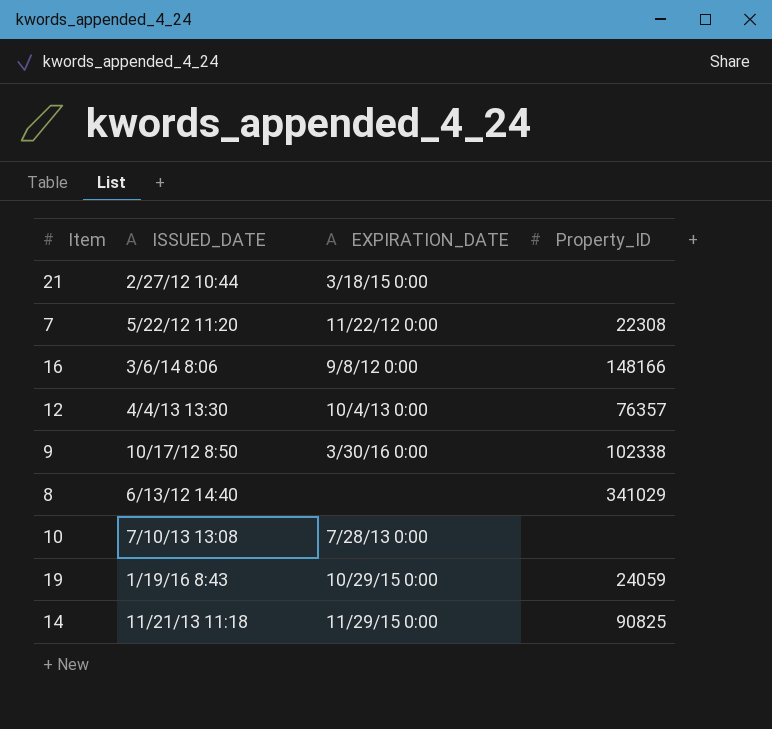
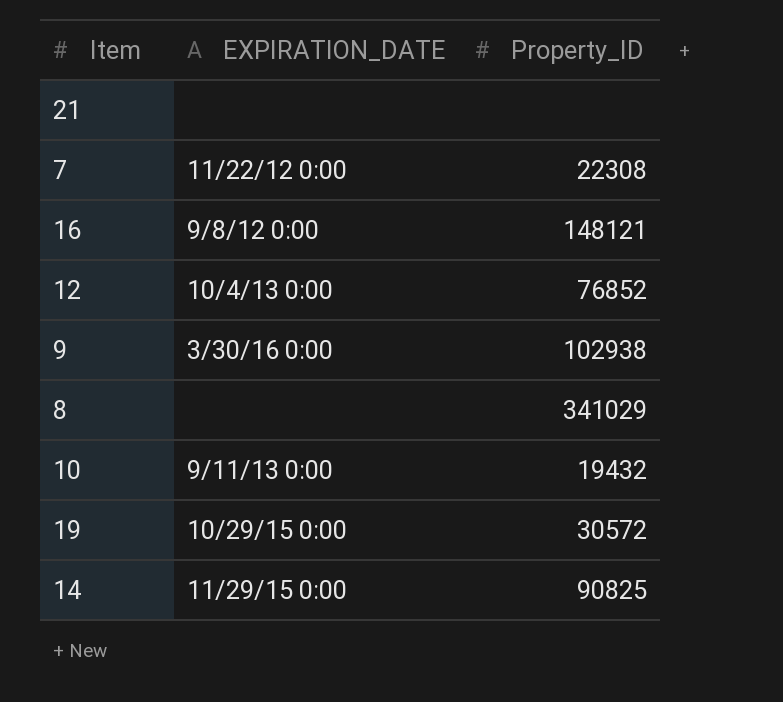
column ISSUED_DATE | position: 2 -> none
21 | EXPIRATION_DATE: 3/18/15 0:00 -> none
16 | Property_ID: 148166 -> 148121
12 | Property_ID: 76357 -> 76852
9 | Property_ID: 102338 -> 102938
10 | EXPIRATION_DATE: 7/28/13 0:00 -> 9/11/13 0:00
10 | Property_ID: none -> 19432
19 | Property_ID: 24059 -> 30572

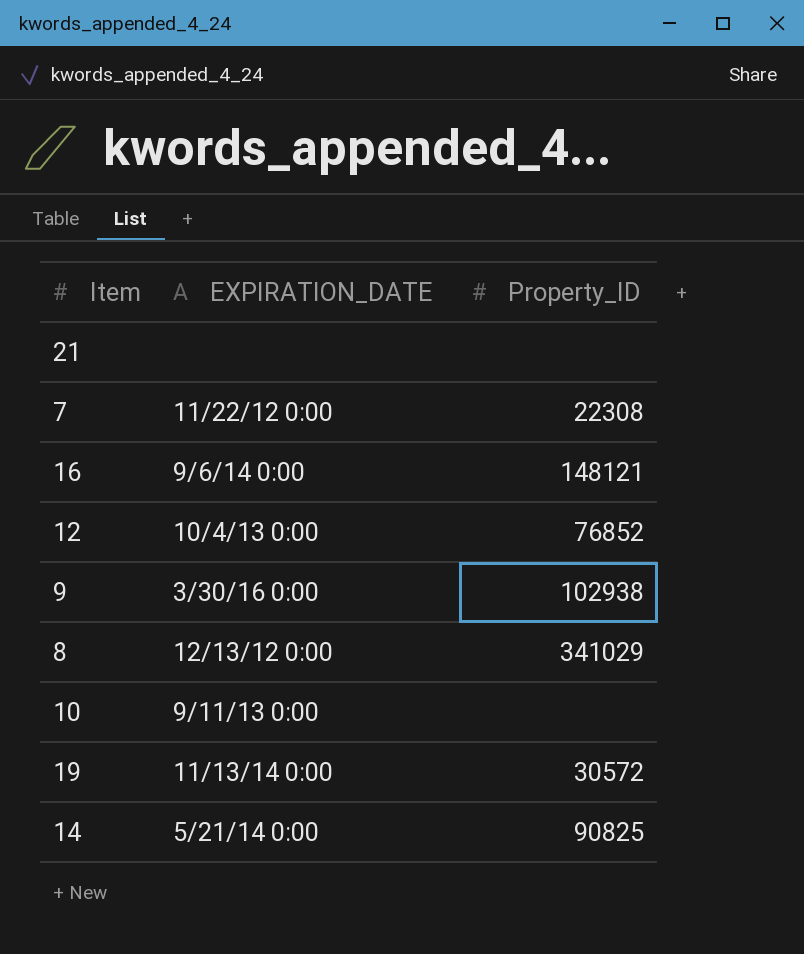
16 | EXPIRATION_DATE: 9/8/12 0:00 -> 9/6/14 0:00
8 | EXPIRATION_DATE: none -> 12/13/12 0:00
10 | Property_ID: 19432 -> none
19 | EXPIRATION_DATE: 10/29/15 0:00 -> 11/13/14 0:00
14 | EXPIRATION_DATE: 11/29/15 0:00 -> 5/21/14 0:00

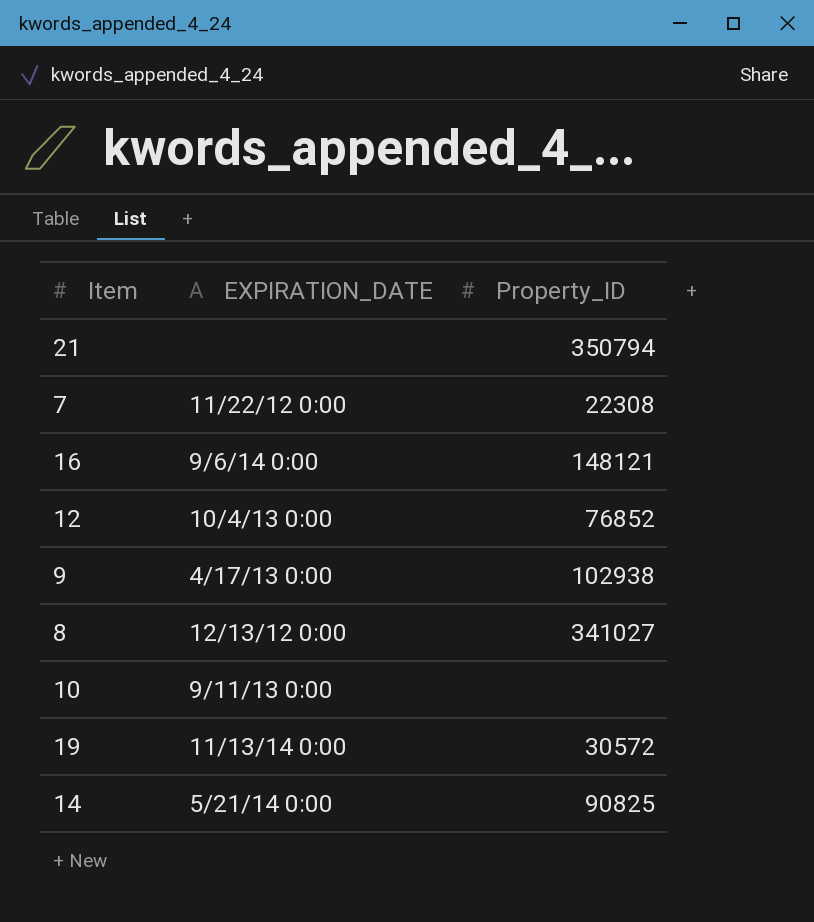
21 | Property_ID: none -> 350794
9 | EXPIRATION_DATE: 3/30/16 0:00 -> 4/17/13 0:00
8 | Property_ID: 341029 -> 341027

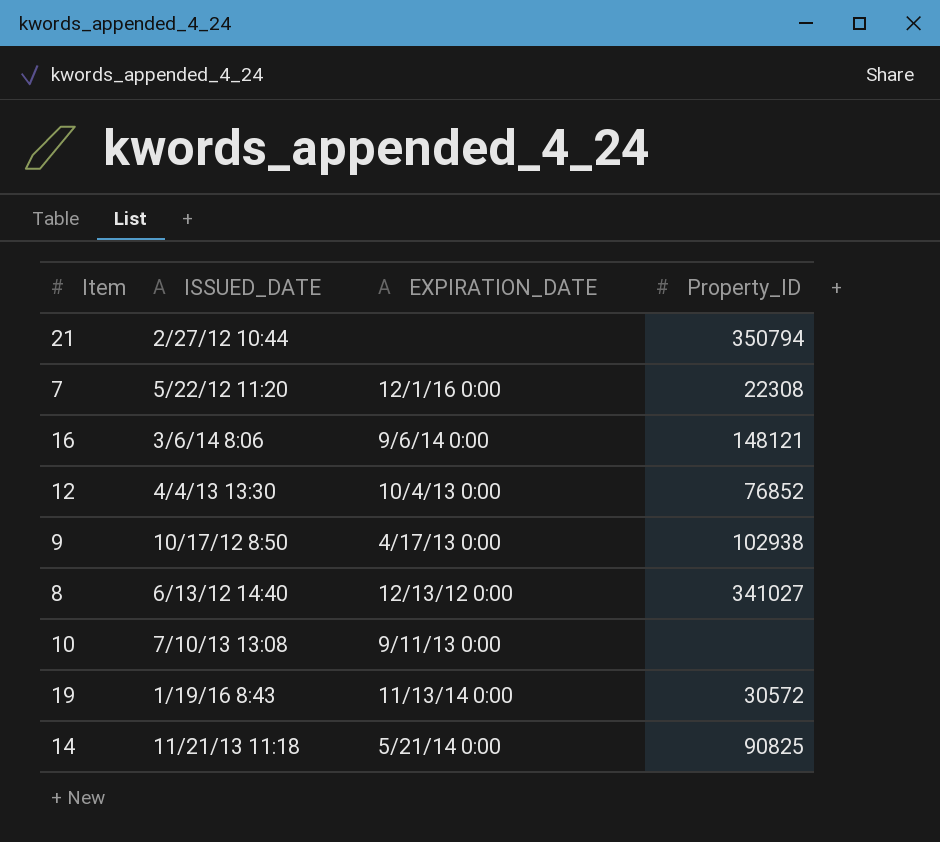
column ISSUED_DATE | position: none -> 2
7 | EXPIRATION_DATE: 11/22/12 0:00 -> 12/1/16 0:00

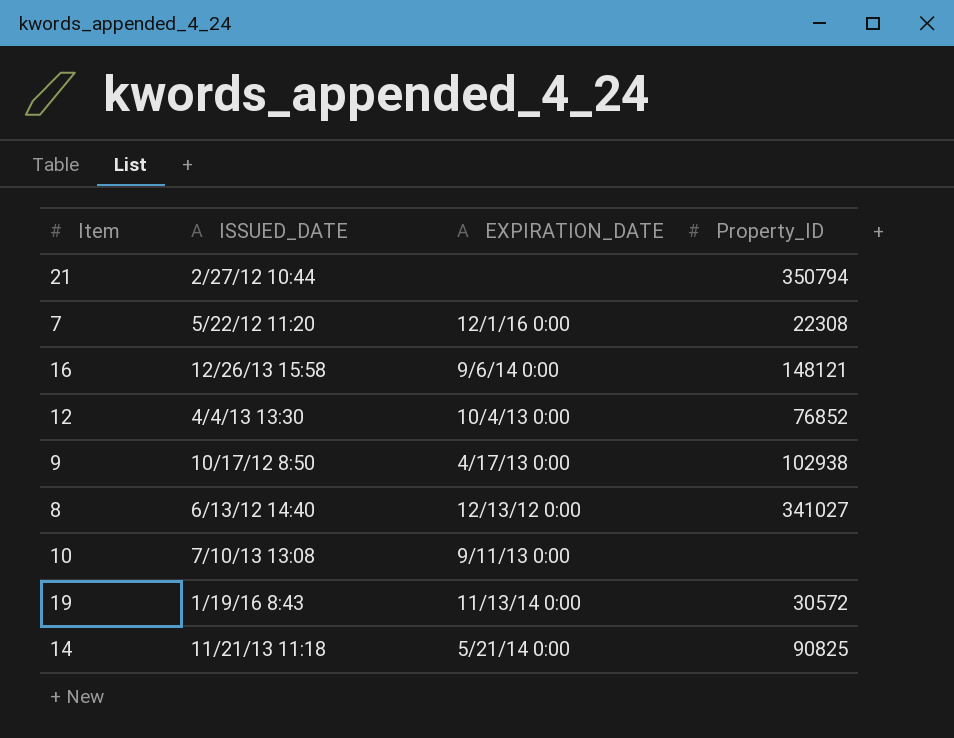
16 | ISSUED_DATE: 3/6/14 8:06 -> 12/26/13 15:58

